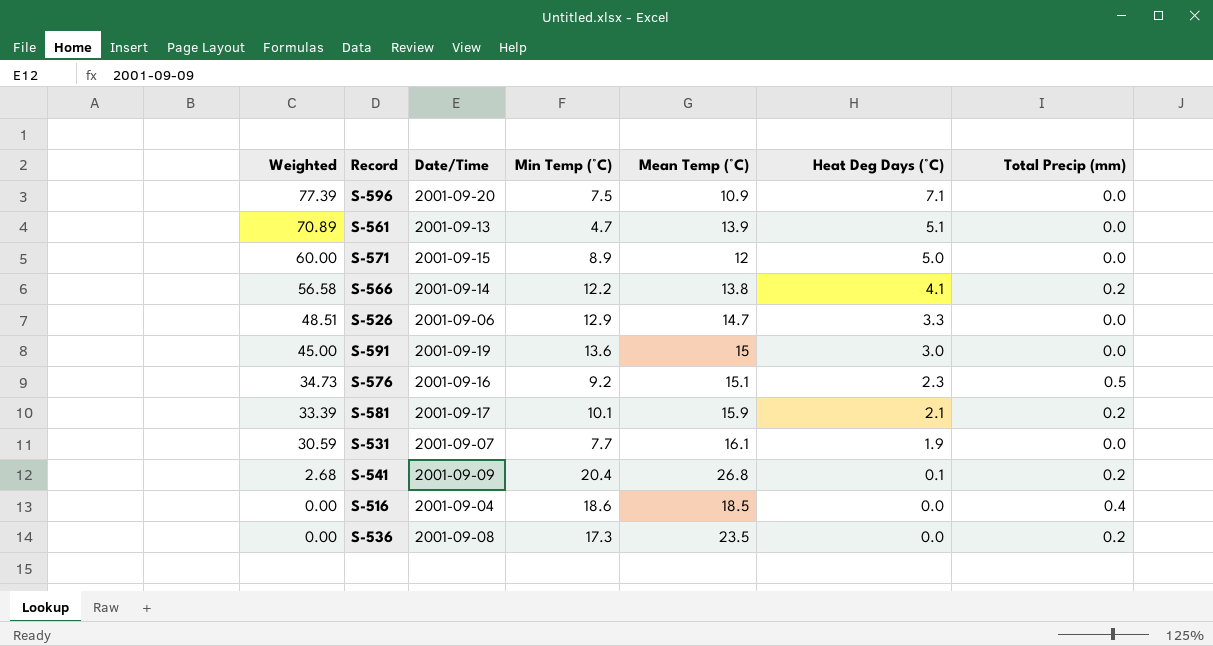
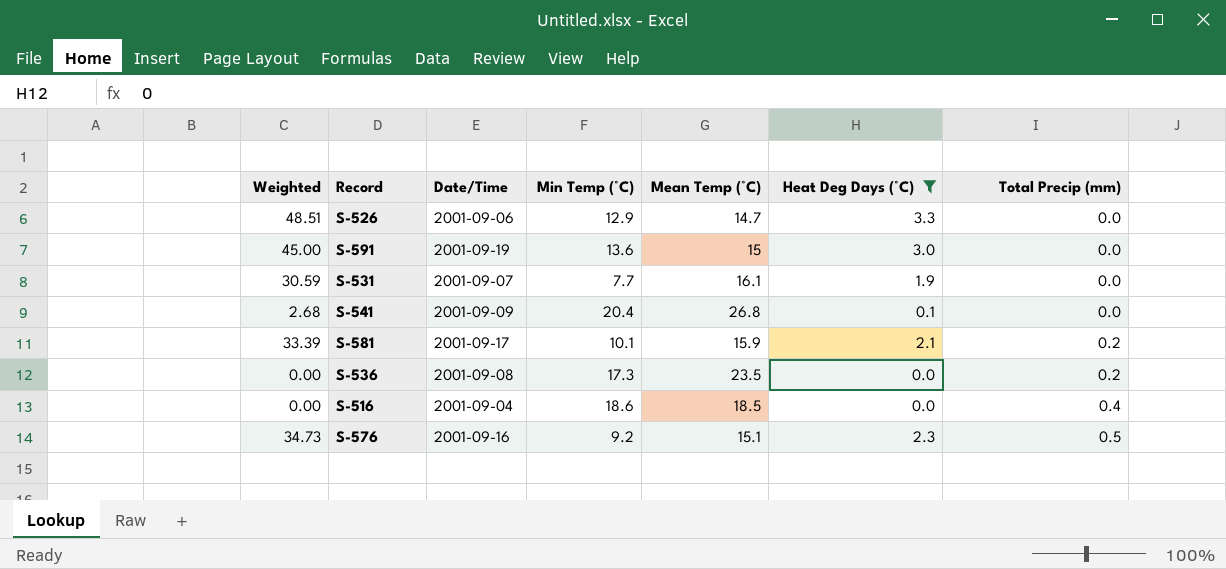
filter: none -> Heat Deg Days (°C) <= 3.3
row order: Weighted descending -> Total Precip (mm) ascending
S-541 | Total Precip (mm): 0.2 -> 0.0

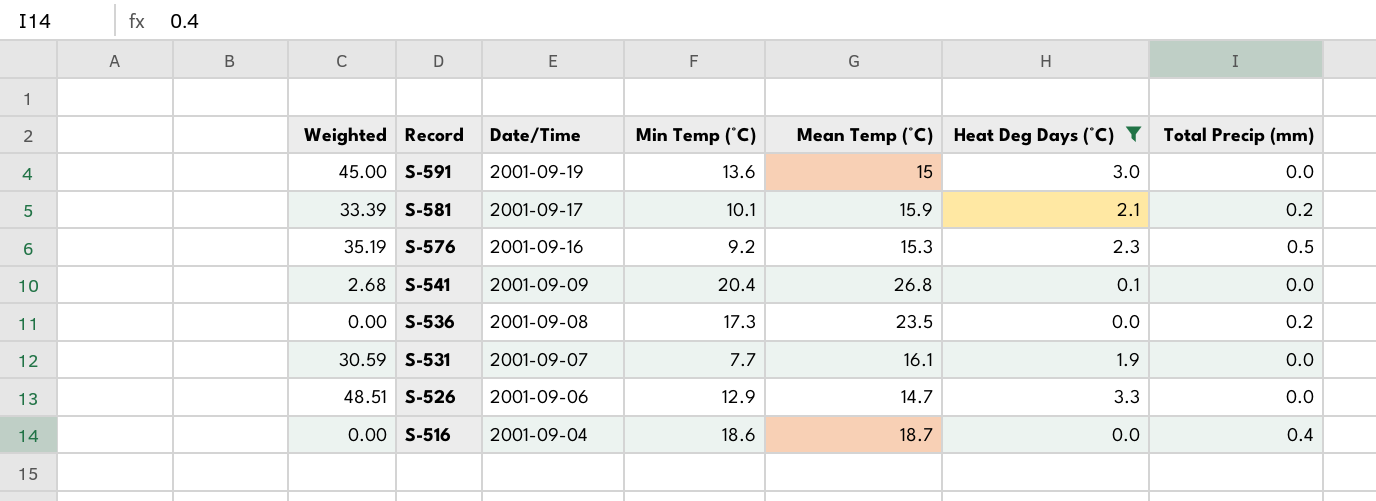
row order: Total Precip (mm) ascending -> Record descending
S-576 | Weighted: 34.73 -> 35.19
S-576 | Mean Temp (°C): 15.1 -> 15.3
S-516 | Mean Temp (°C): 18.5 -> 18.7

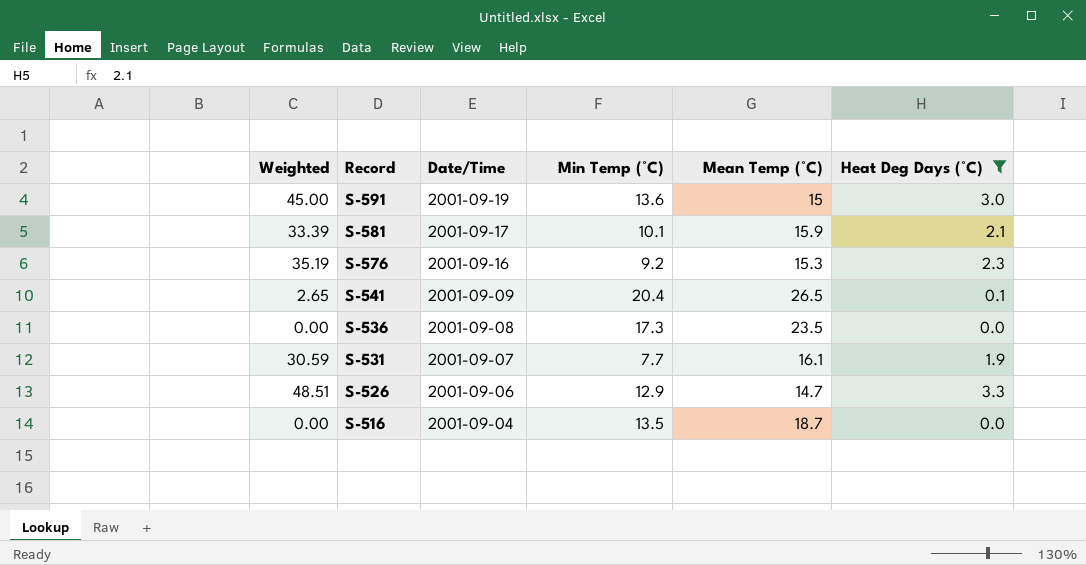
column Total Precip (mm) | position: 7 -> none
S-541 | Weighted: 2.68 -> 2.65
S-541 | Mean Temp (°C): 26.8 -> 26.5
S-516 | Min Temp (°C): 18.6 -> 13.5

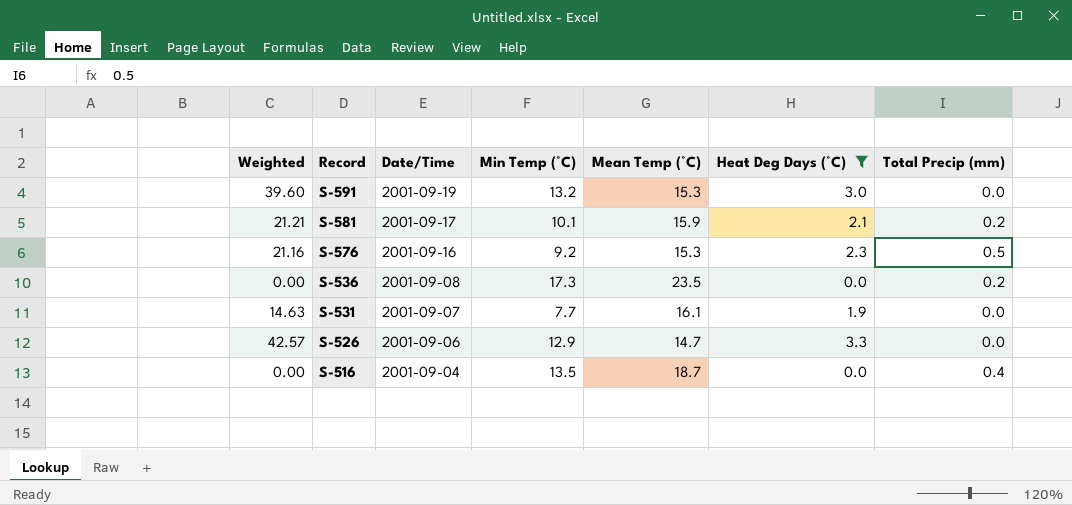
column Weighted | formula: [Mean Temp (°C)] * [Heat Deg Days (°C)] -> [Min Temp (°C)] * [Heat Deg Days (°C)]
column Total Precip (mm) | position: none -> 7
row S-541: 2.65 | 2001-09-09 | 20.4 | 26.5 | 0.1 -> none
S-591 | Min Temp (°C): 13.6 -> 13.2
S-591 | Mean Temp (°C): 15 -> 15.3

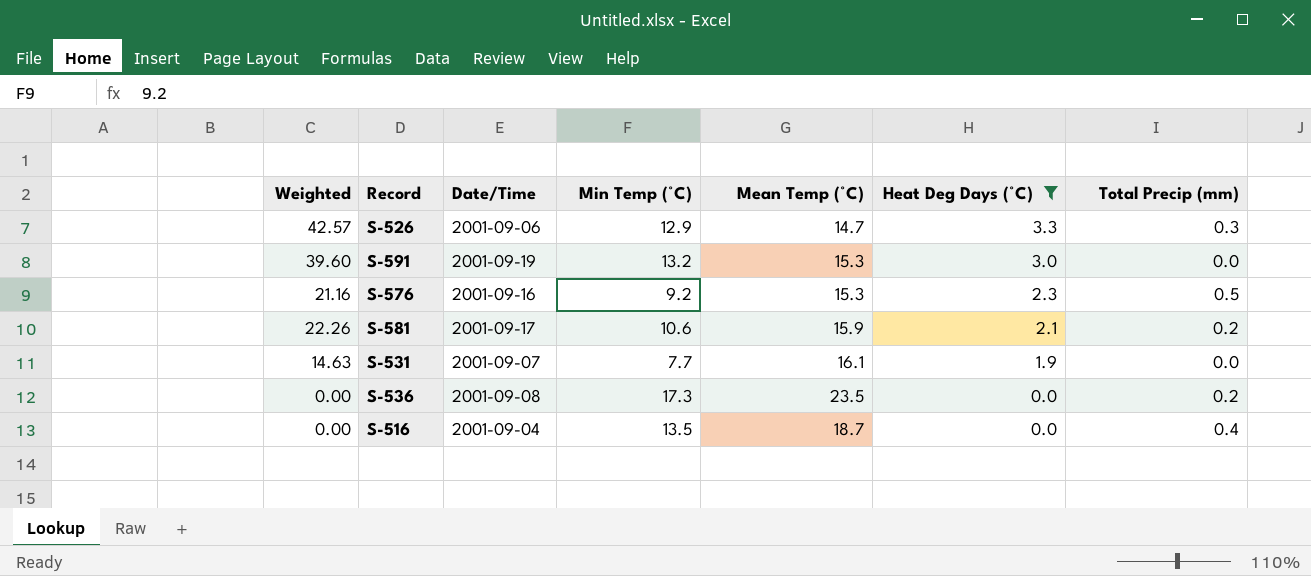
row order: Record descending -> Heat Deg Days (°C) descending
S-526 | Total Precip (mm): 0.0 -> 0.3
S-581 | Weighted: 21.21 -> 22.26
S-581 | Min Temp (°C): 10.1 -> 10.6

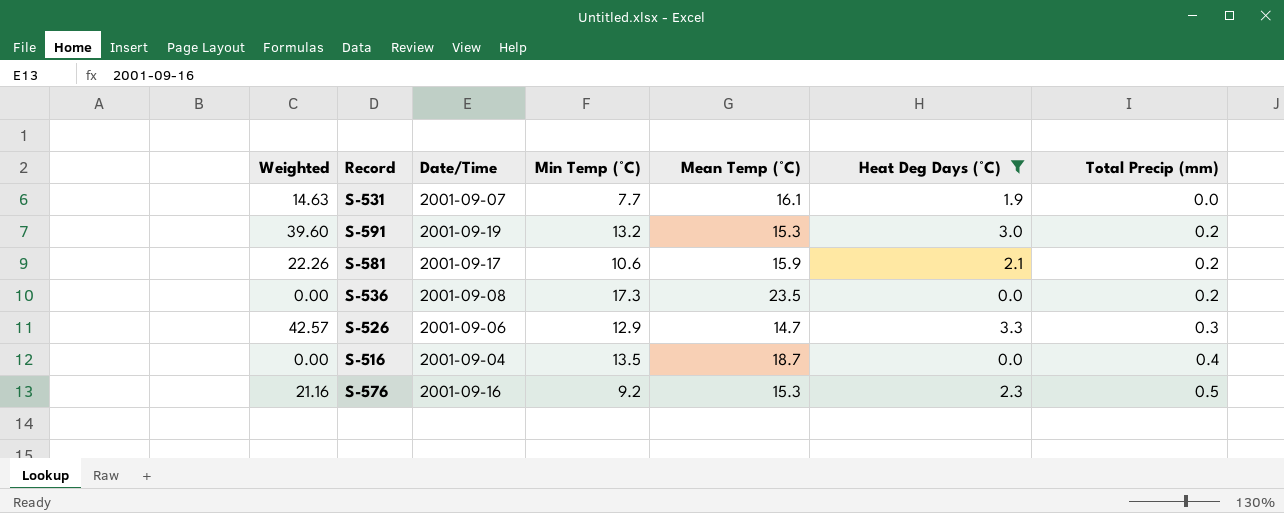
row order: Heat Deg Days (°C) descending -> Total Precip (mm) ascending
S-591 | Total Precip (mm): 0.0 -> 0.2

